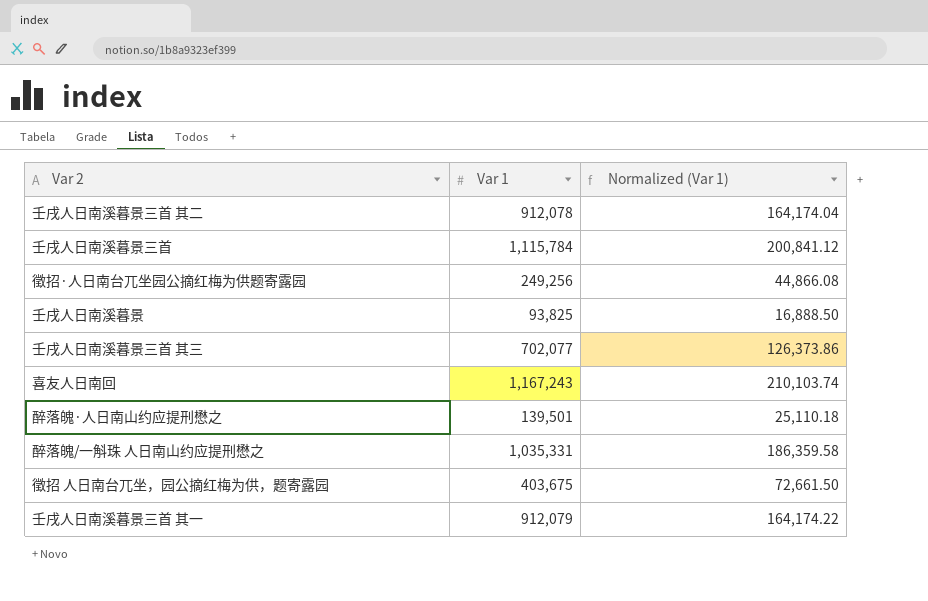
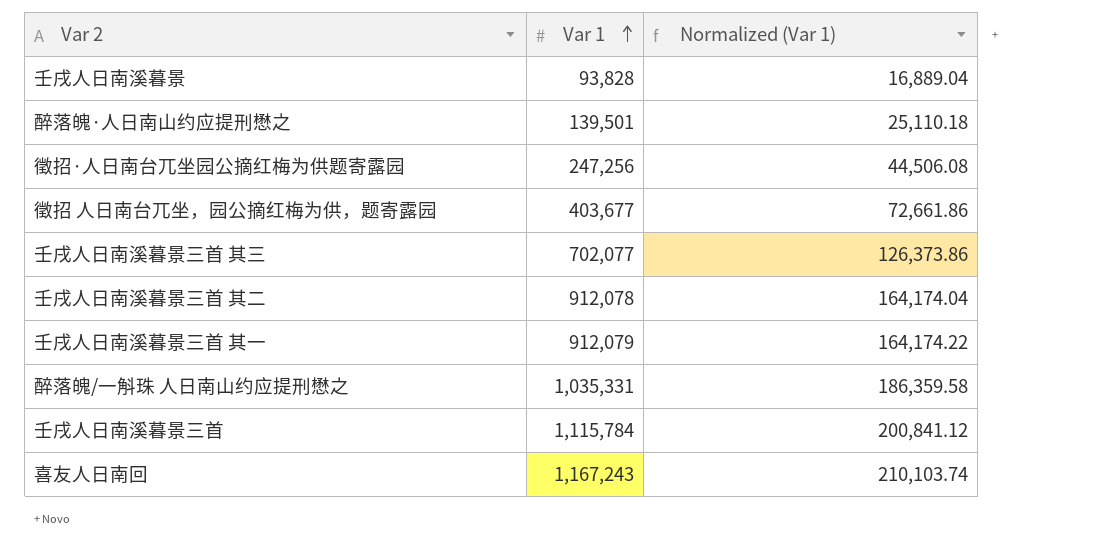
row order: none -> Var 1 ascending
壬戌人日南溪暮景 | Var 1: 93,825 -> 93,828
壬戌人日南溪暮景 | Normalized (Var 1): 16,888.50 -> 16,889.04
徵招·人日南台兀坐园公摘红梅为供题寄露园 | Var 1: 249,256 -> 247,256
徵招·人日南台兀坐园公摘红梅为供题寄露园 | Normalized (Var 1): 44,866.08 -> 44,506.08
徵招 人日南台兀坐，园公摘红梅为供，题寄露园 | Var 1: 403,675 -> 403,677
徵招 人日南台兀坐，园公摘红梅为供，题寄露园 | Normalized (Var 1): 72,661.50 -> 72,661.86

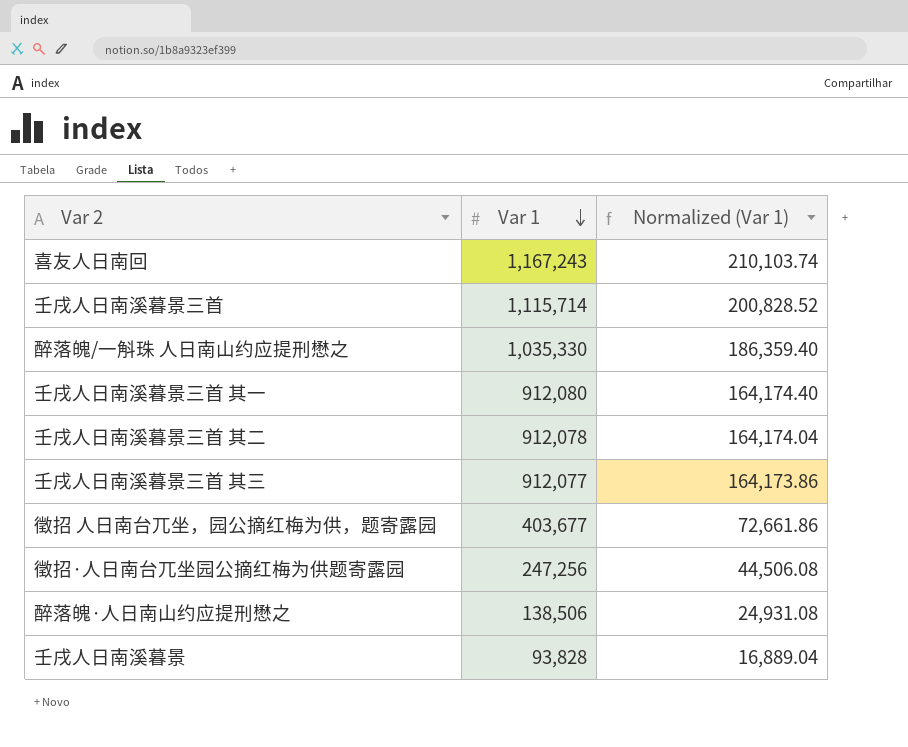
row order: Var 1 ascending -> Var 1 descending
壬戌人日南溪暮景三首 | Var 1: 1,115,784 -> 1,115,714
壬戌人日南溪暮景三首 | Normalized (Var 1): 200,841.12 -> 200,828.52
醉落魄/一斛珠 人日南山约应提刑懋之 | Var 1: 1,035,331 -> 1,035,330
醉落魄/一斛珠 人日南山约应提刑懋之 | Normalized (Var 1): 186,359.58 -> 186,359.40
壬戌人日南溪暮景三首 其一 | Var 1: 912,079 -> 912,080
壬戌人日南溪暮景三首 其一 | Normalized (Var 1): 164,174.22 -> 164,174.40
壬戌人日南溪暮景三首 其三 | Var 1: 702,077 -> 912,077
壬戌人日南溪暮景三首 其三 | Normalized (Var 1): 126,373.86 -> 164,173.86
醉落魄·人日南山约应提刑懋之 | Var 1: 139,501 -> 138,506
醉落魄·人日南山约应提刑懋之 | Normalized (Var 1): 25,110.18 -> 24,931.08

